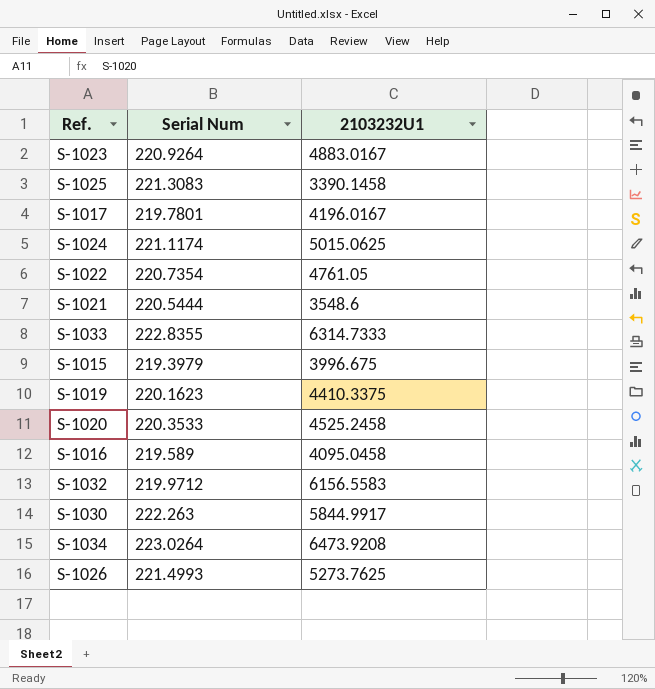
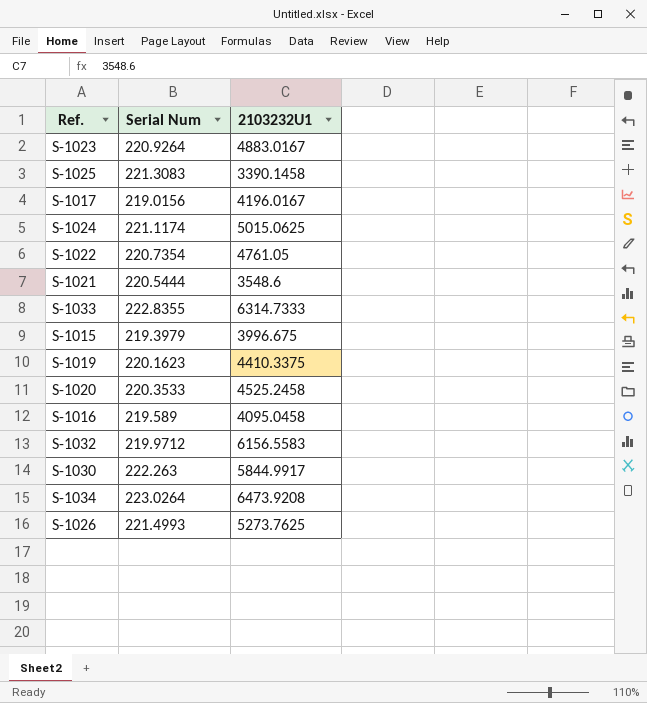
S-1017 | Serial Num: 219.7801 -> 219.0156

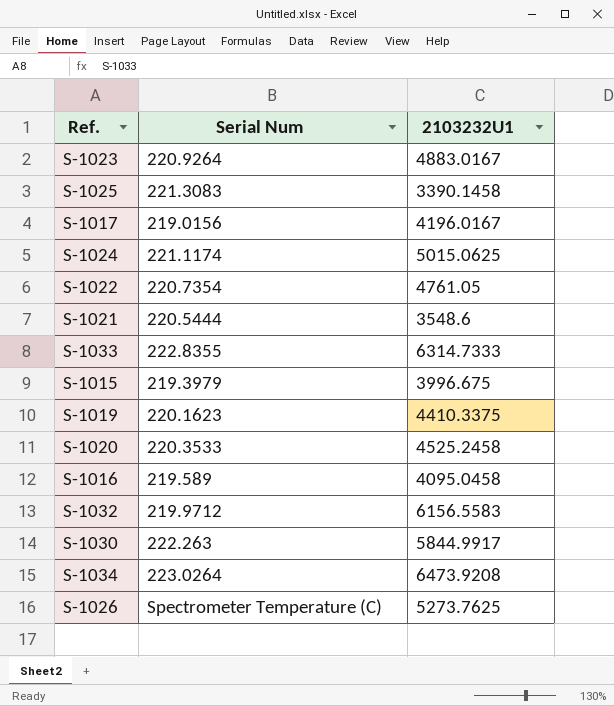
S-1026 | Serial Num: 221.4993 -> Spectrometer Temperature (C)

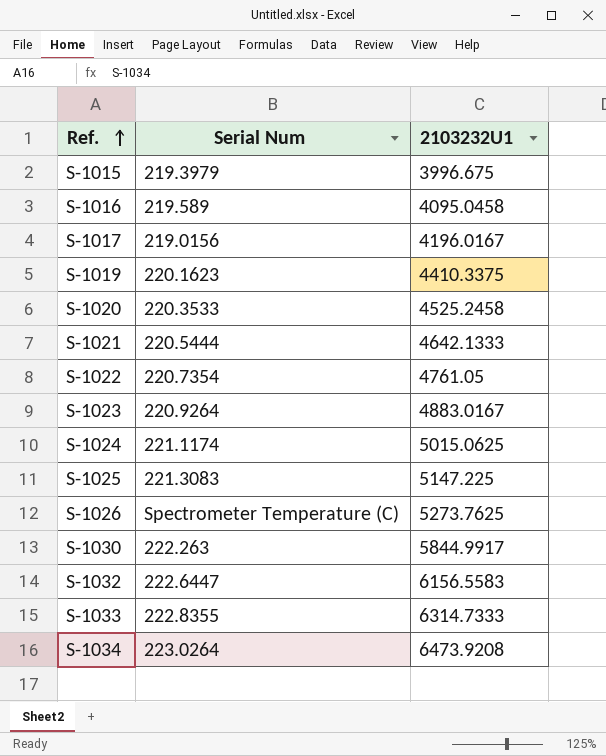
row order: none -> Ref. ascending
S-1021 | 2103232U1: 3548.6 -> 4642.1333
S-1025 | 2103232U1: 3390.1458 -> 5147.225
S-1032 | Serial Num: 219.9712 -> 222.6447

